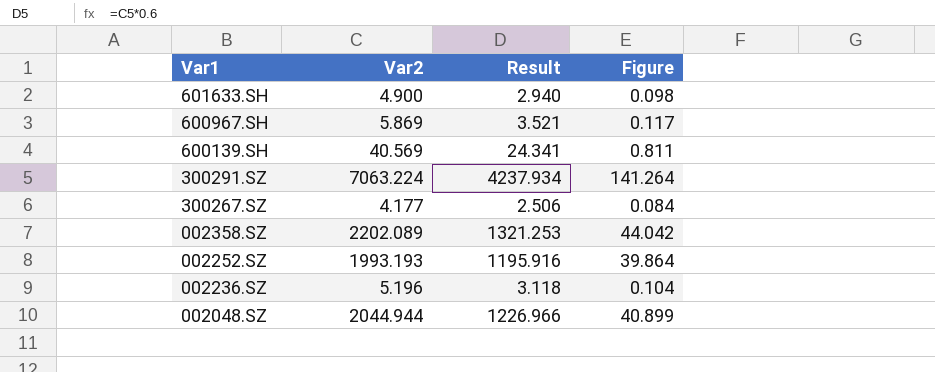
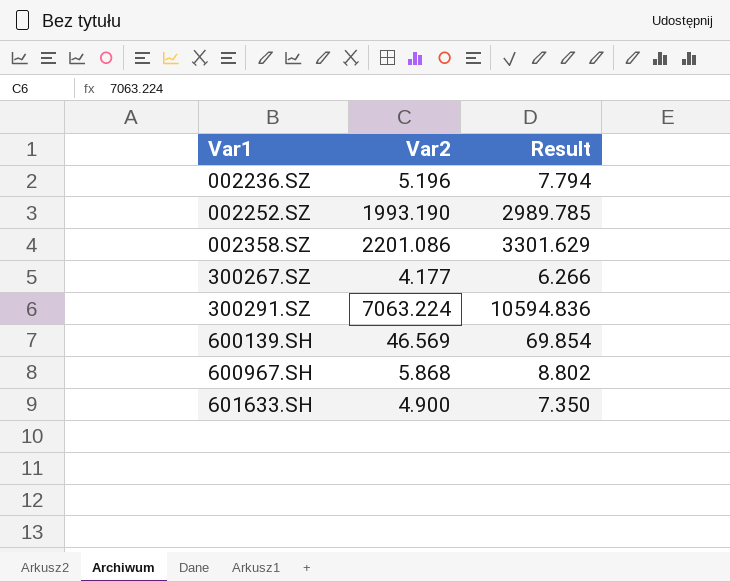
row order: Var1 descending -> Var1 ascending
column Figure | formula: [Var2] * 0.02 -> none
column Result | formula: [Var2] * 0.6 -> [Var2] * 1.5
row 002048.SZ: 2044.944 | 1226.966 | 40.899 -> none
002252.SZ | Var2: 1993.193 -> 1993.190
002358.SZ | Var2: 2202.089 -> 2201.086
600139.SH | Var2: 40.569 -> 46.569
600967.SH | Var2: 5.869 -> 5.868

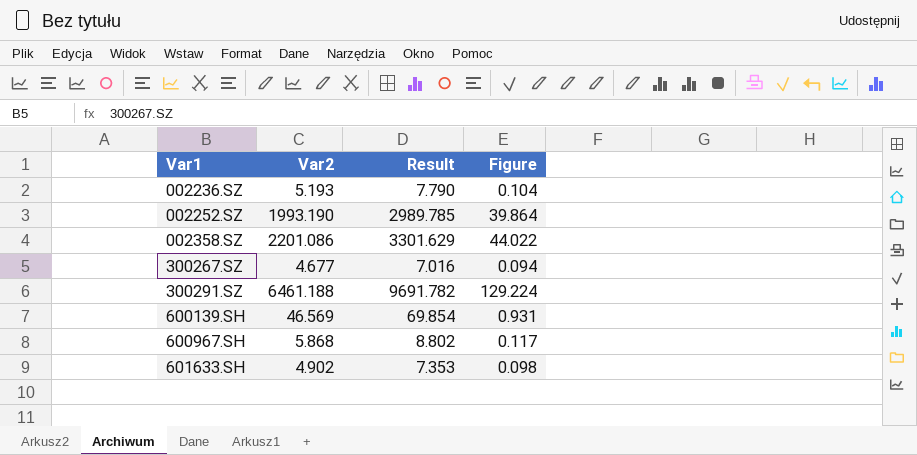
column Figure | formula: none -> [Var2] * 0.02
002236.SZ | Var2: 5.196 -> 5.193
002236.SZ | Result: 7.794 -> 7.790
300267.SZ | Var2: 4.177 -> 4.677
300267.SZ | Result: 6.266 -> 7.016
300291.SZ | Var2: 7063.224 -> 6461.188
300291.SZ | Result: 10594.836 -> 9691.782
601633.SH | Var2: 4.900 -> 4.902
601633.SH | Result: 7.350 -> 7.353

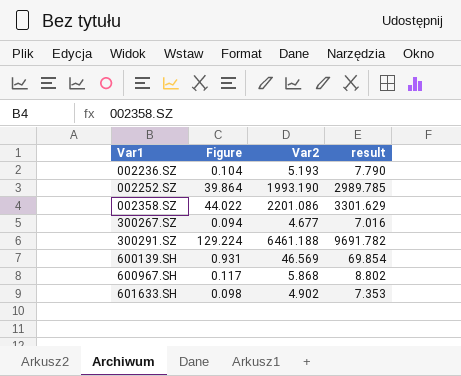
column Figure | position: 4 -> 2
column name: Result -> result

